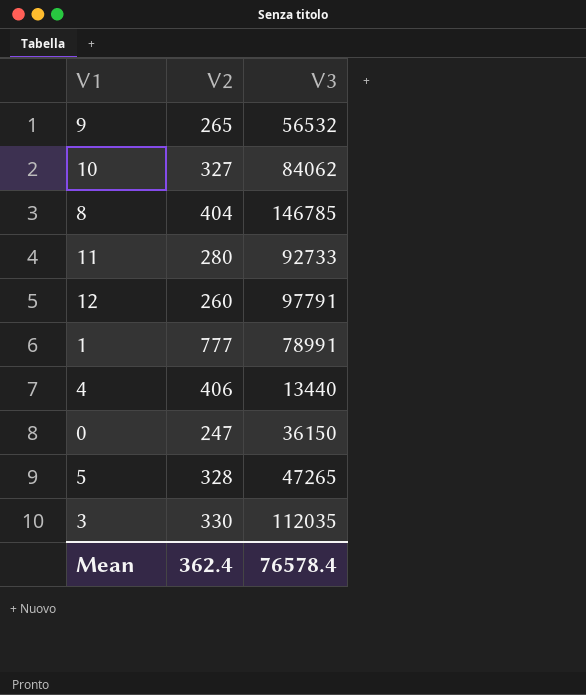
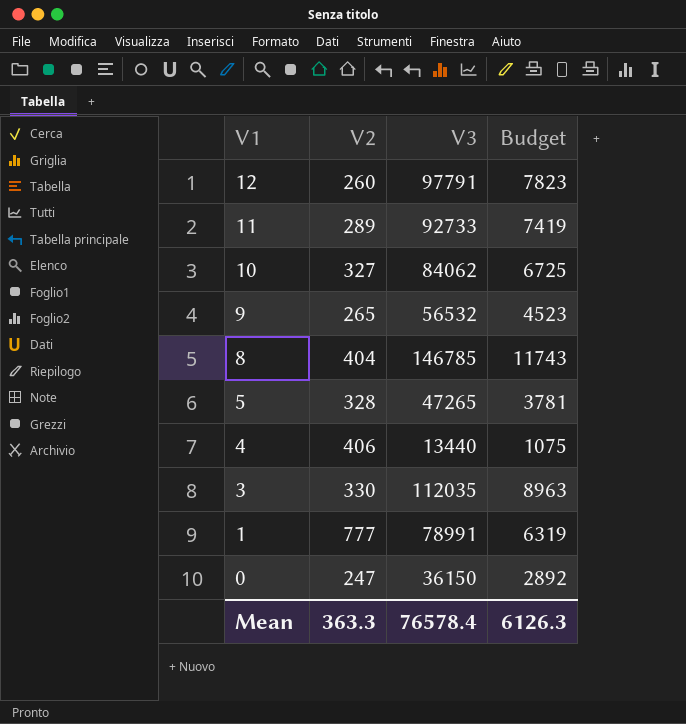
row order: none -> V1 descending
column Budget | formula: none -> [V3] * 0.08
11 | V2: 280 -> 289
Mean | V2: 362.4 -> 363.3

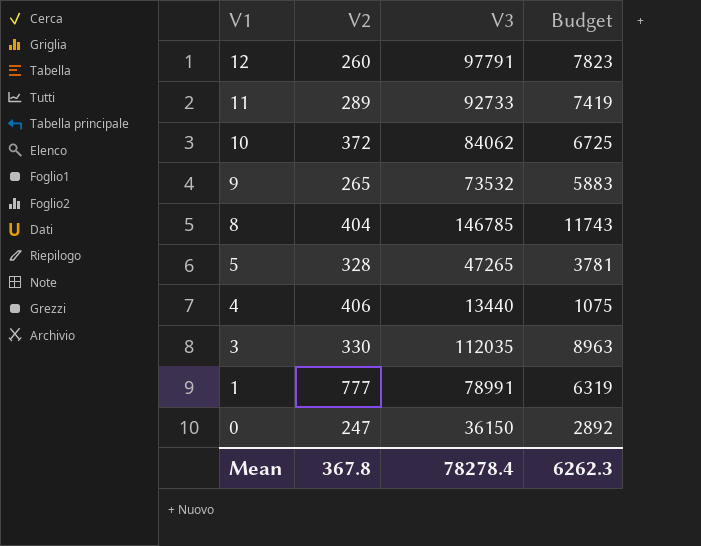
10 | V2: 327 -> 372
9 | V3: 56532 -> 73532
9 | Budget: 4523 -> 5883
Mean | V2: 363.3 -> 367.8
Mean | V3: 76578.4 -> 78278.4
Mean | Budget: 6126.3 -> 6262.3

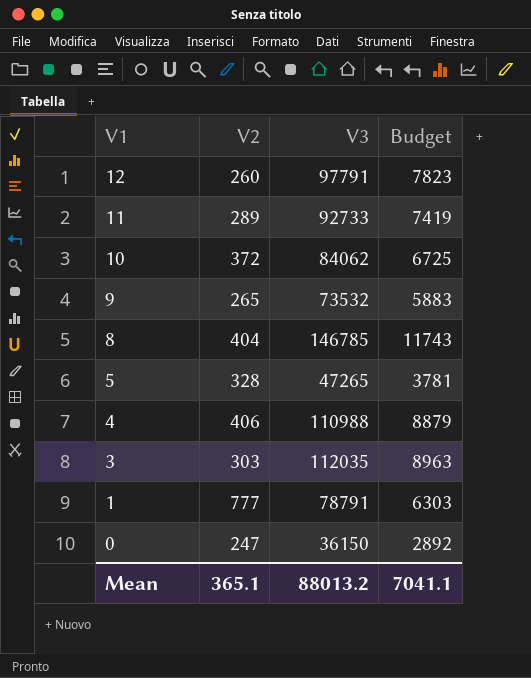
4 | V3: 13440 -> 110988
4 | Budget: 1075 -> 8879
3 | V2: 330 -> 303
1 | V3: 78991 -> 78791
1 | Budget: 6319 -> 6303
Mean | V2: 367.8 -> 365.1
Mean | V3: 78278.4 -> 88013.2
Mean | Budget: 6262.3 -> 7041.1

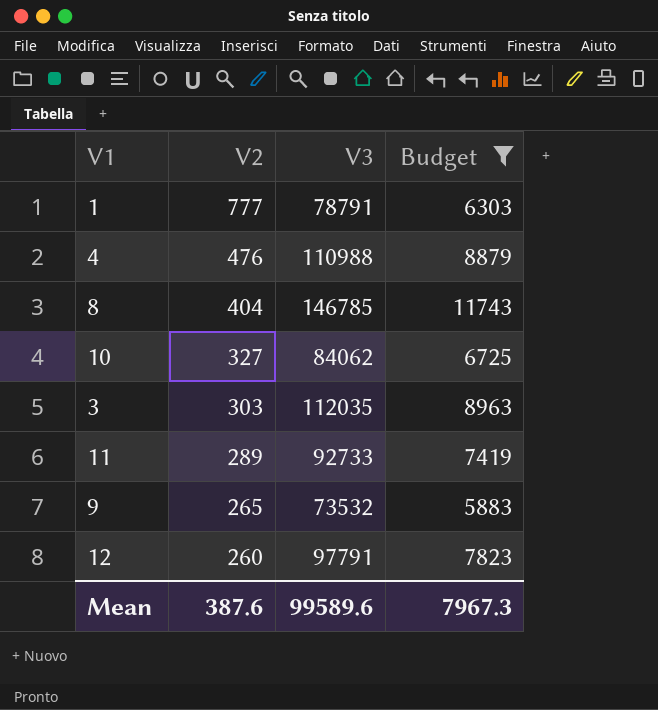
filter: none -> Budget >= 5883
row order: V1 descending -> V2 descending
4 | V2: 406 -> 476
10 | V2: 372 -> 327
Mean | V2: 365.1 -> 387.6
Mean | V3: 88013.2 -> 99589.6
Mean | Budget: 7041.1 -> 7967.3

